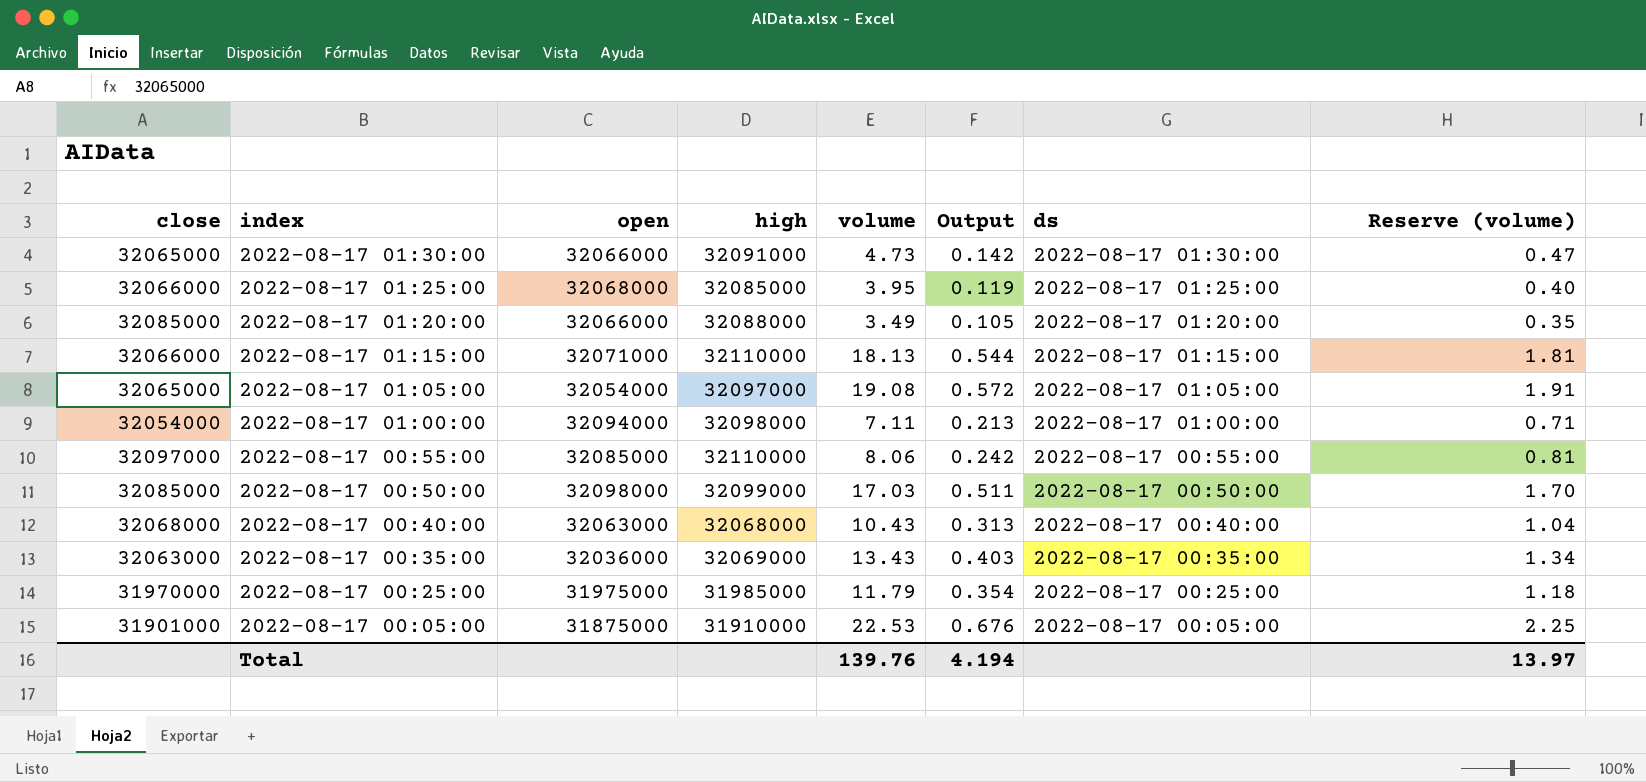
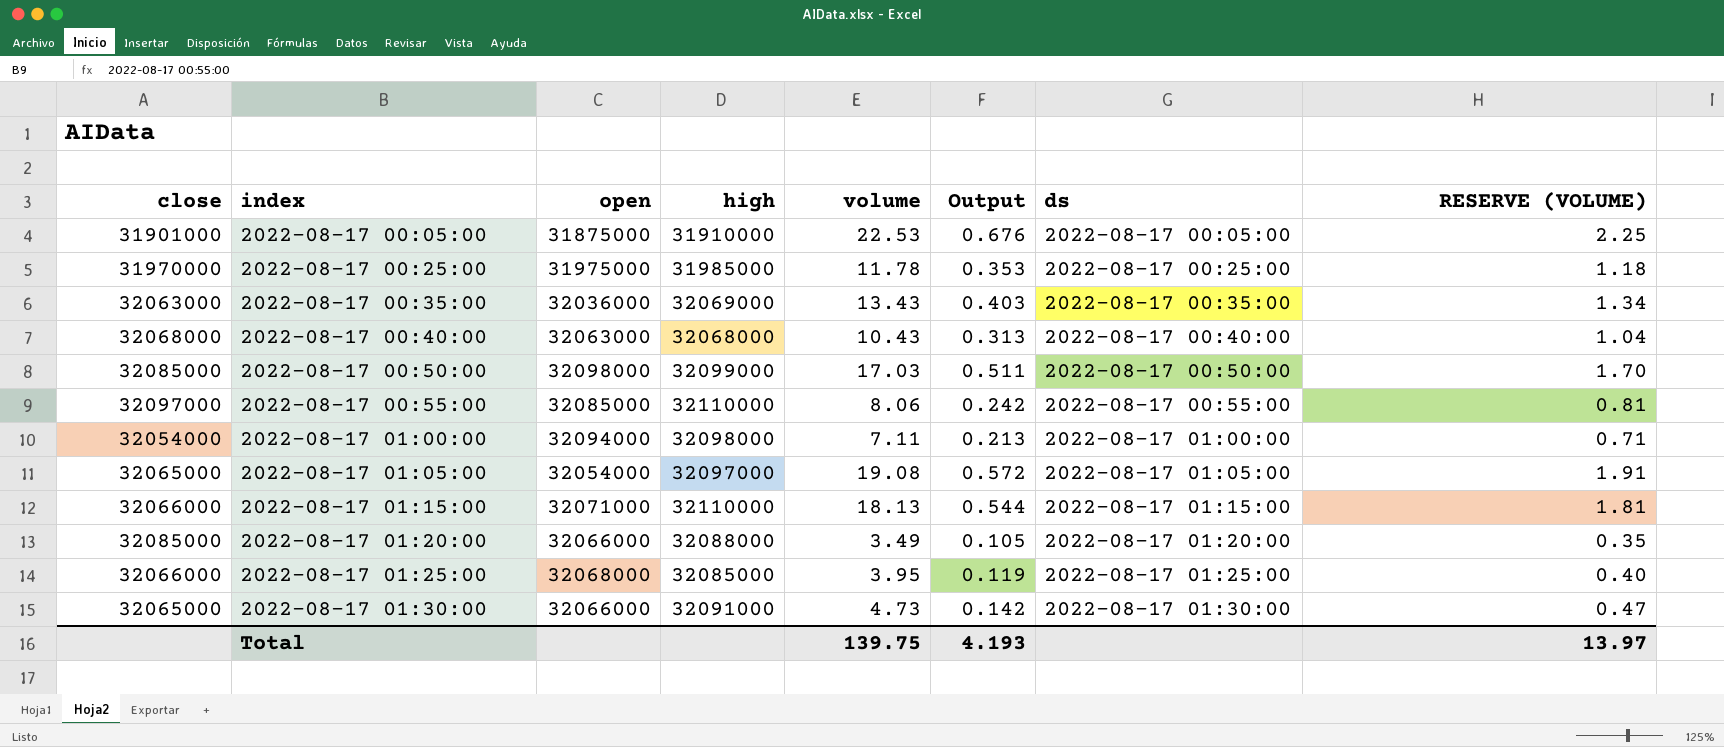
row order: index descending -> index ascending
column name: Reserve (volume) -> RESERVE (VOLUME)
2022-08-17 00:25:00 | volume: 11.79 -> 11.78
2022-08-17 00:25:00 | Output: 0.354 -> 0.353
Total | volume: 139.76 -> 139.75
Total | Output: 4.194 -> 4.193

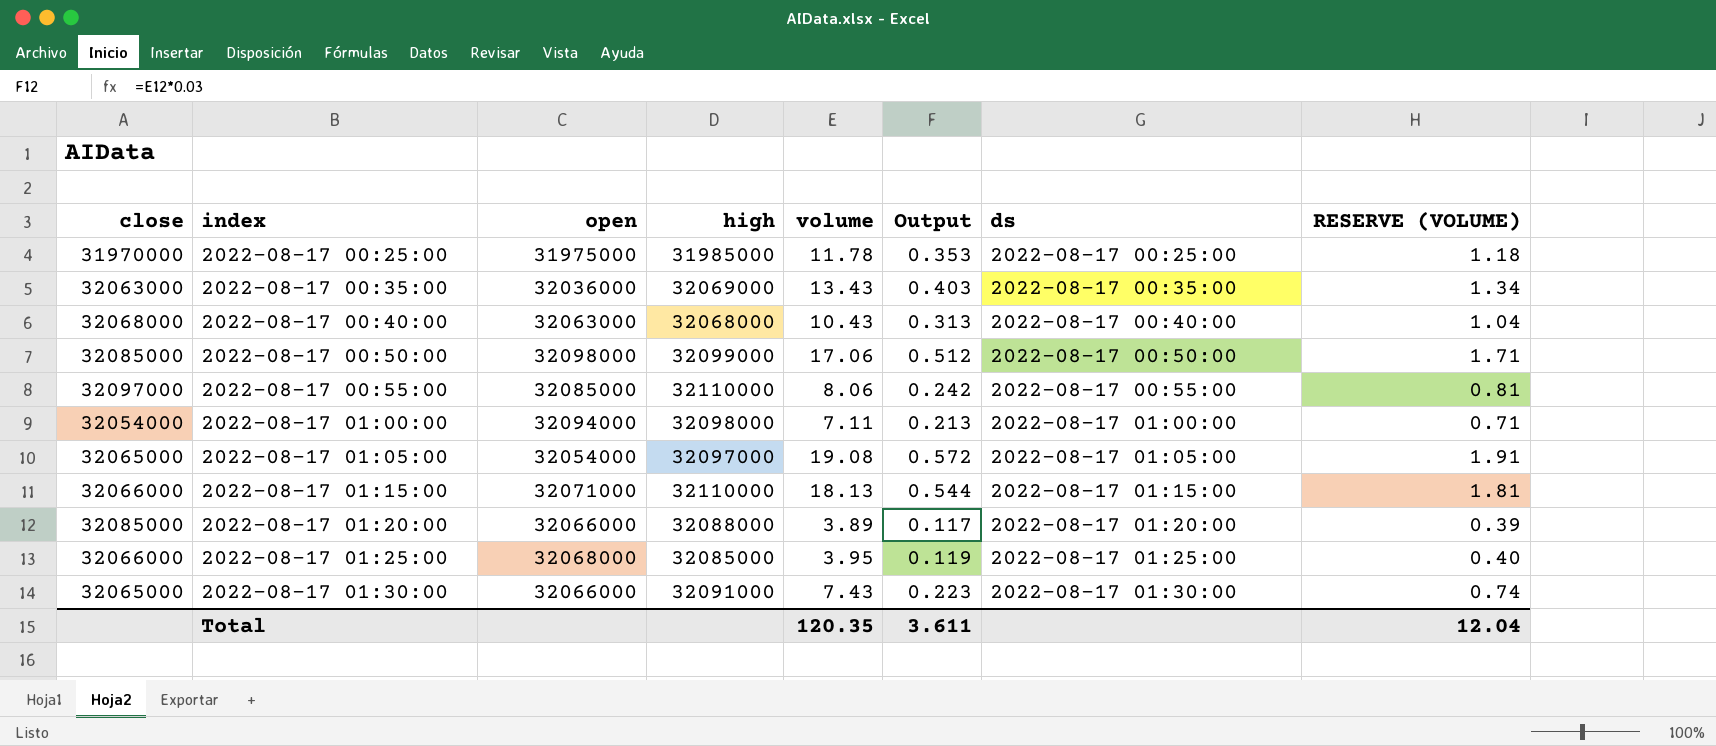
row 2022-08-17 00:05:00: 31901000 | 31875000 | 31910000 | 22.53 | 0.676 | 2022-08-17 00:05:00 | 2.25 -> none
2022-08-17 00:50:00 | volume: 17.03 -> 17.06
2022-08-17 00:50:00 | Output: 0.511 -> 0.512
2022-08-17 00:50:00 | RESERVE (VOLUME): 1.70 -> 1.71
2022-08-17 01:20:00 | volume: 3.49 -> 3.89
2022-08-17 01:20:00 | Output: 0.105 -> 0.117
2022-08-17 01:20:00 | RESERVE (VOLUME): 0.35 -> 0.39
2022-08-17 01:30:00 | volume: 4.73 -> 7.43
2022-08-17 01:30:00 | Output: 0.142 -> 0.223
2022-08-17 01:30:00 | RESERVE (VOLUME): 0.47 -> 0.74
Total | volume: 139.75 -> 120.35
Total | Output: 4.193 -> 3.611
Total | RESERVE (VOLUME): 13.97 -> 12.04

